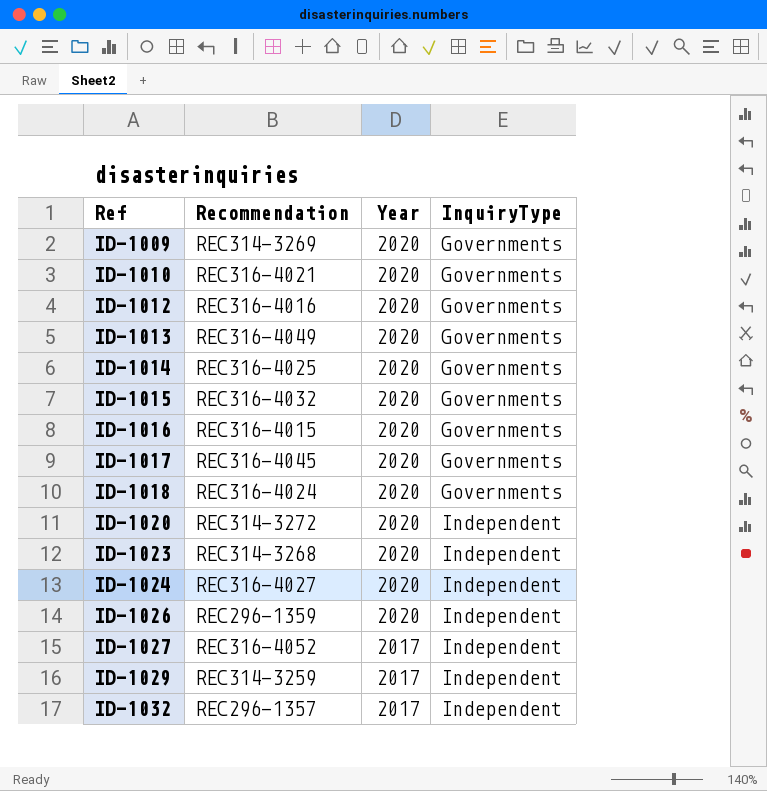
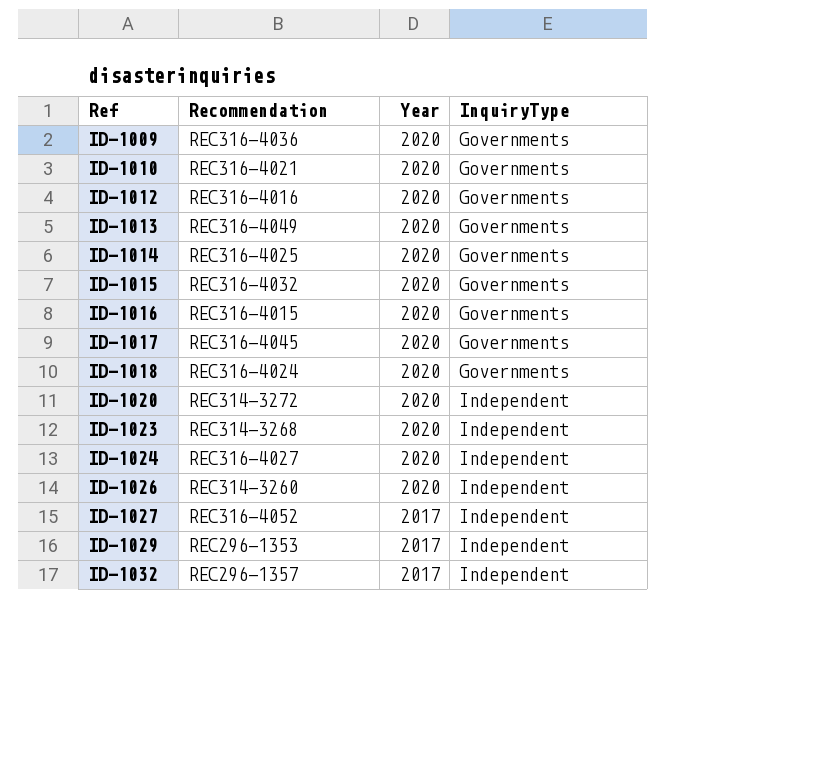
ID-1009 | Recommendation: REC314-3269 -> REC316-4036
ID-1026 | Recommendation: REC296-1359 -> REC314-3260
ID-1029 | Recommendation: REC314-3259 -> REC296-1353

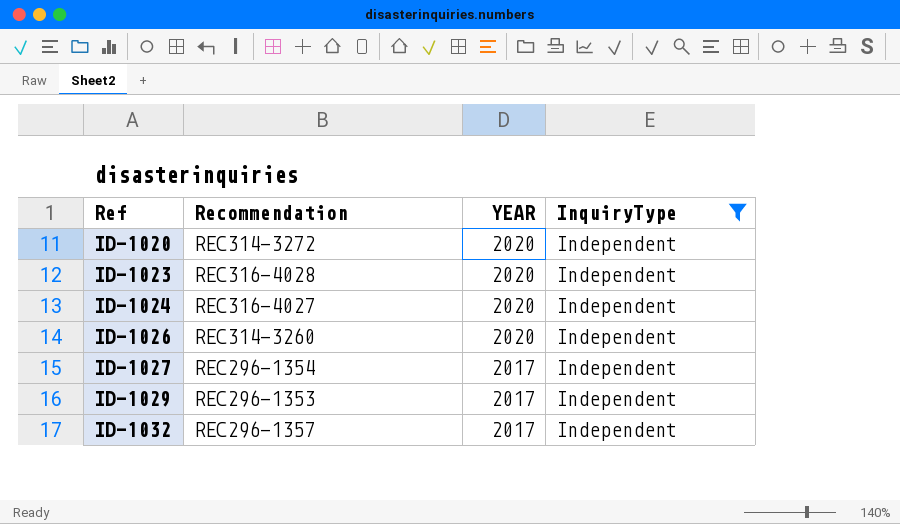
filter: none -> InquiryType = Independent
column name: Year -> YEAR
ID-1023 | Recommendation: REC314-3268 -> REC316-4028
ID-1027 | Recommendation: REC316-4052 -> REC296-1354

